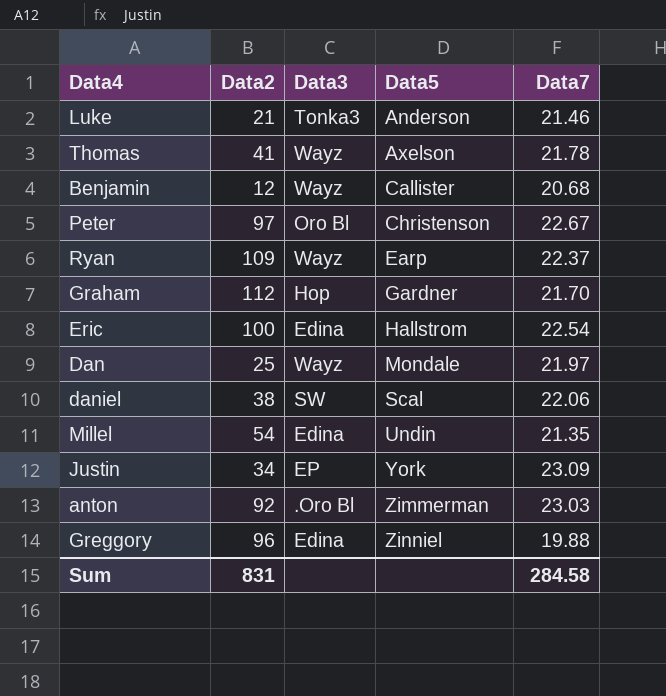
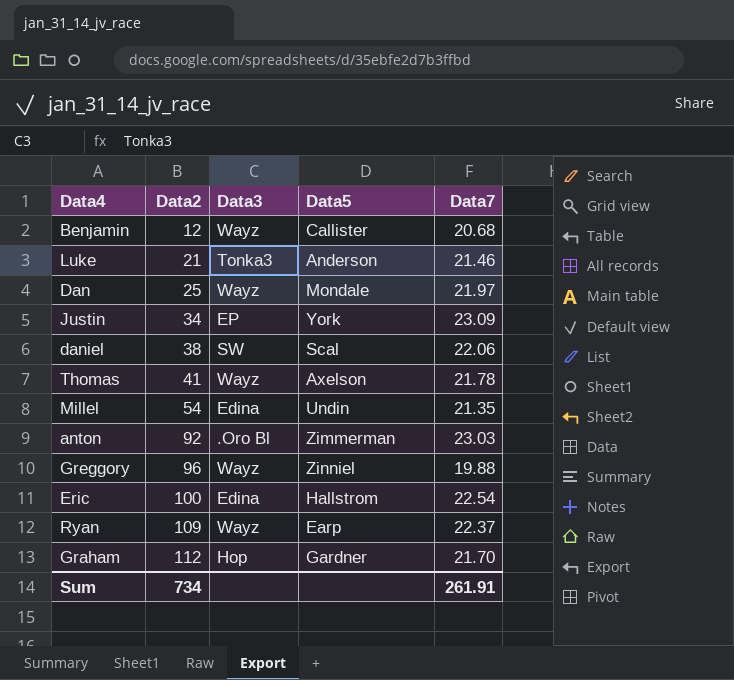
row order: Data5 ascending -> Data2 ascending
row Peter: 97 | Oro Bl | Christenson | 22.67 -> none
Greggory | Data3: Edina -> Wayz
Sum | Data2: 831 -> 734
Sum | Data7: 284.58 -> 261.91

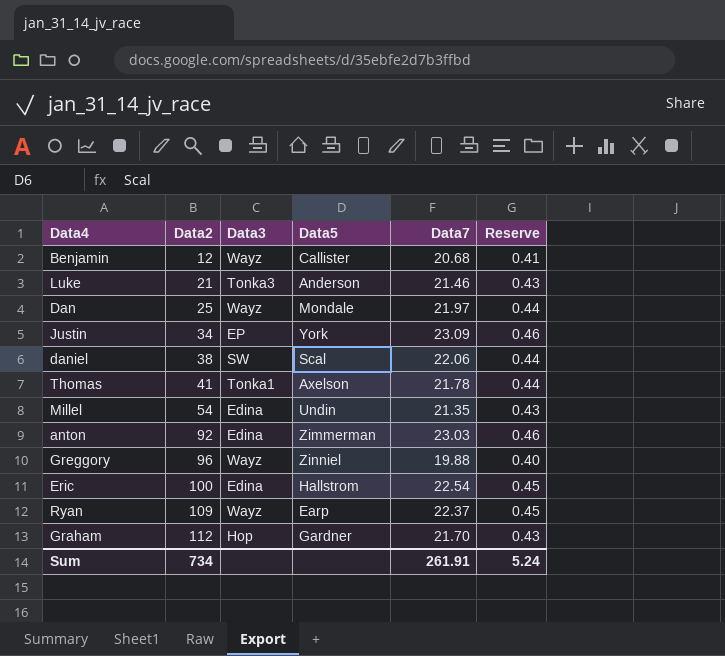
column Reserve | formula: none -> [Data7] * 0.02
Thomas | Data3: Wayz -> Tonka1
anton | Data3: .Oro Bl -> Edina

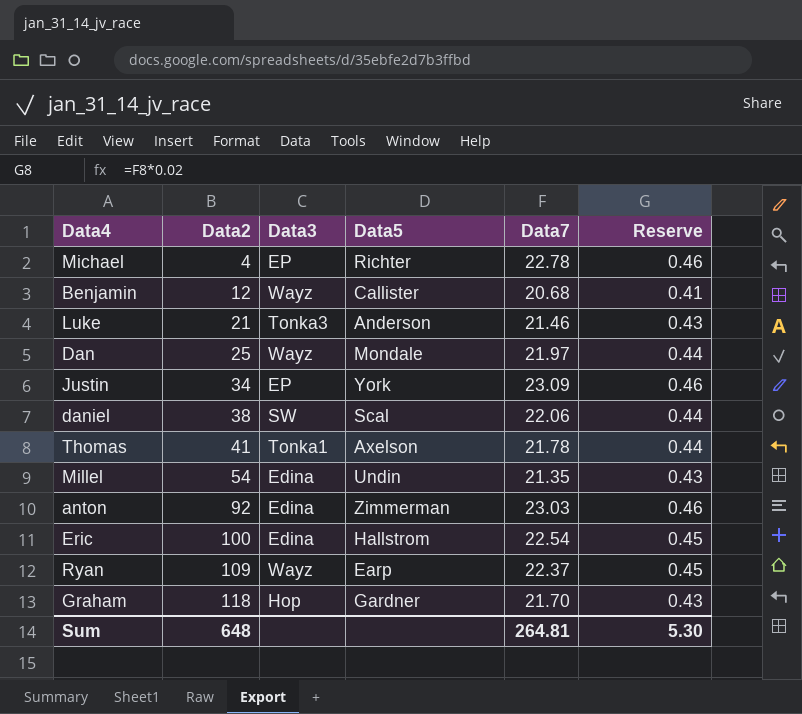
row Greggory: 96 | Wayz | Zinniel | 19.88 | 0.40 -> none
row Michael: none -> 4 | EP | Richter | 22.78 | 0.46
Graham | Data2: 112 -> 118
Sum | Data2: 734 -> 648
Sum | Data7: 261.91 -> 264.81
Sum | Reserve: 5.24 -> 5.30

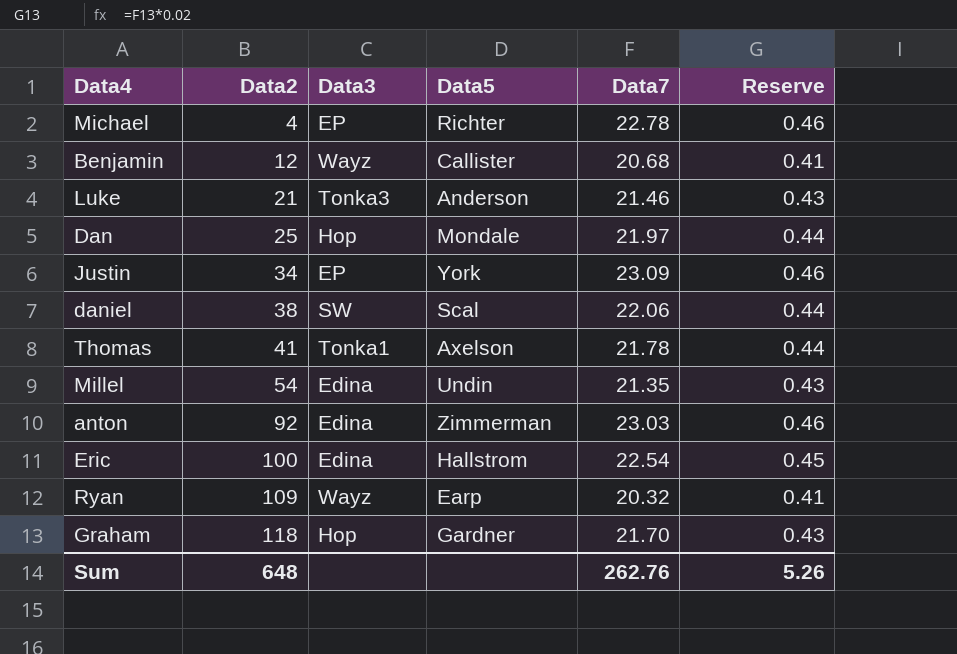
Dan | Data3: Wayz -> Hop
Ryan | Data7: 22.37 -> 20.32
Ryan | Reserve: 0.45 -> 0.41
Sum | Data7: 264.81 -> 262.76
Sum | Reserve: 5.30 -> 5.26

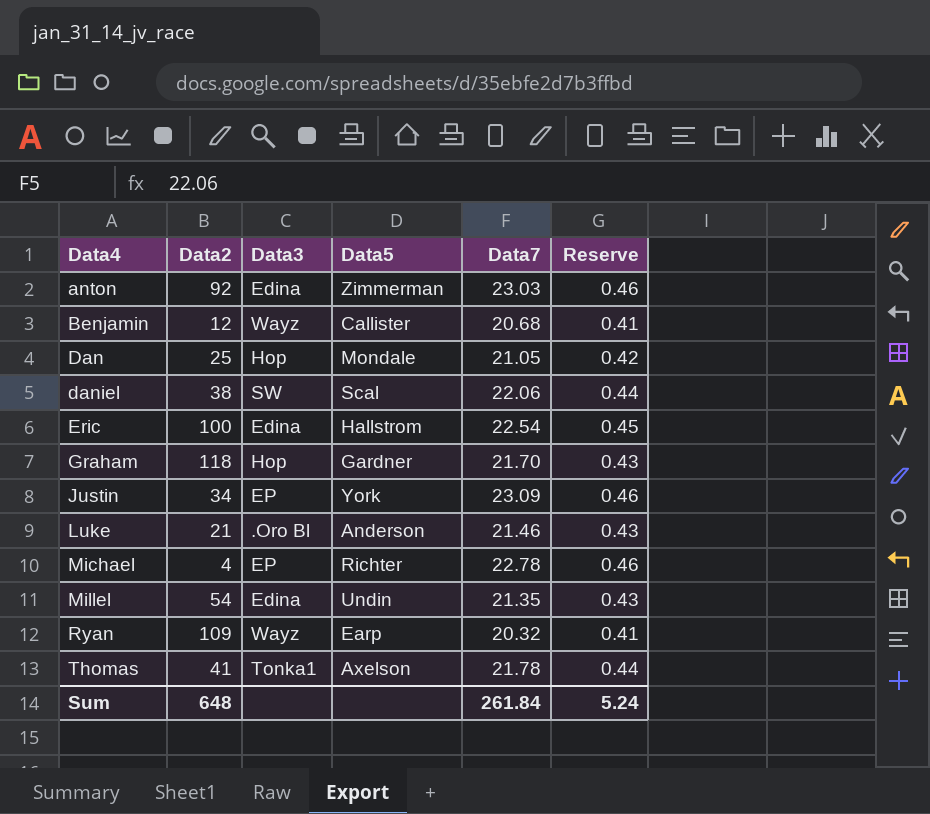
row order: Data2 ascending -> Data4 ascending
Dan | Data7: 21.97 -> 21.05
Dan | Reserve: 0.44 -> 0.42
Luke | Data3: Tonka3 -> .Oro Bl
Sum | Data7: 262.76 -> 261.84
Sum | Reserve: 5.26 -> 5.24

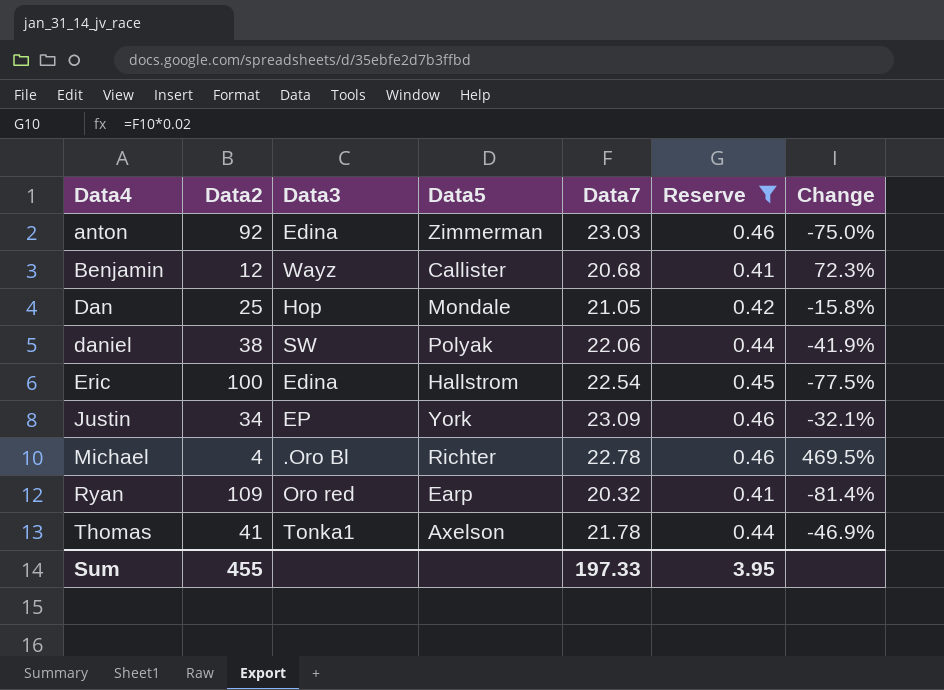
filter: none -> Reserve != 0.43
column Change | formula: none -> ([Data7] - [Data2]) / [Data2]
daniel | Data5: Scal -> Polyak
Michael | Data3: EP -> .Oro Bl
Ryan | Data3: Wayz -> Oro red
Sum | Data2: 648 -> 455
Sum | Data7: 261.84 -> 197.33
Sum | Reserve: 5.24 -> 3.95

